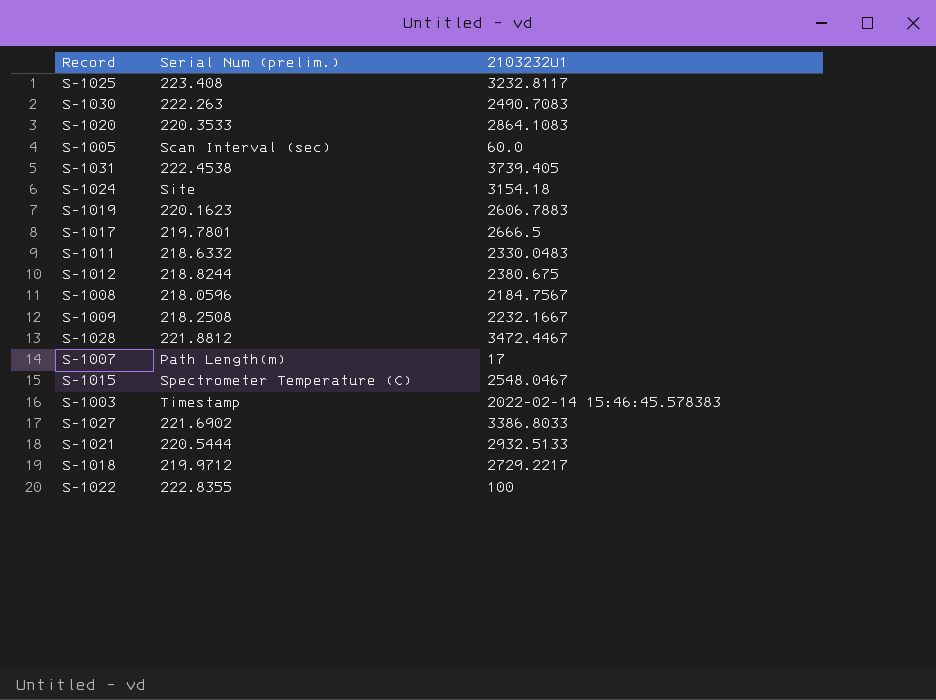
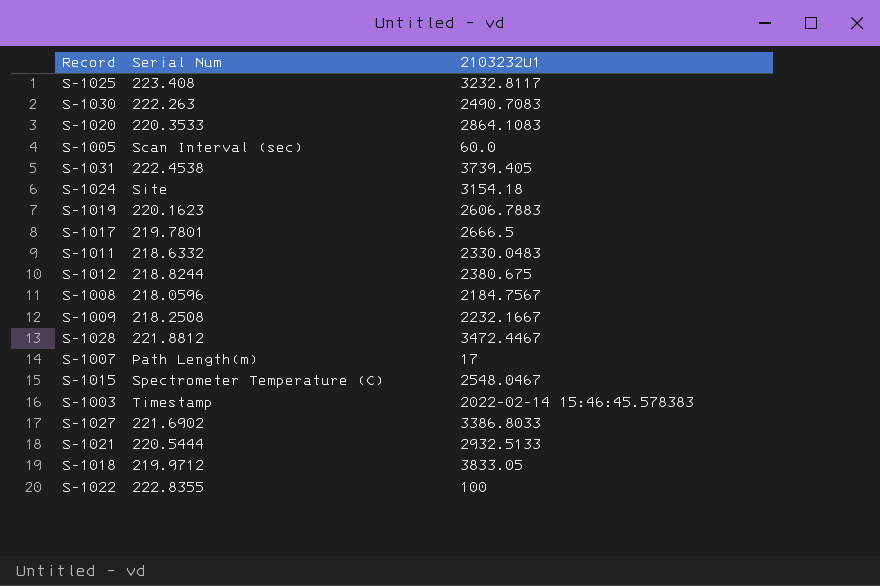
column name: Serial Num (prelim.) -> Serial Num
S-1018 | 2103232U1: 2729.2217 -> 3833.05

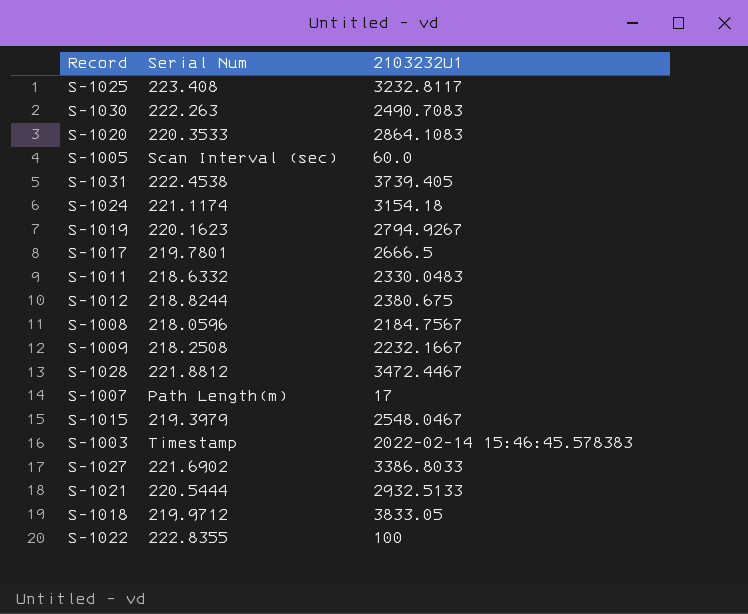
S-1024 | Serial Num: Site -> 221.1174
S-1019 | 2103232U1: 2606.7883 -> 2794.9267
S-1015 | Serial Num: Spectrometer Temperature (C) -> 219.3979

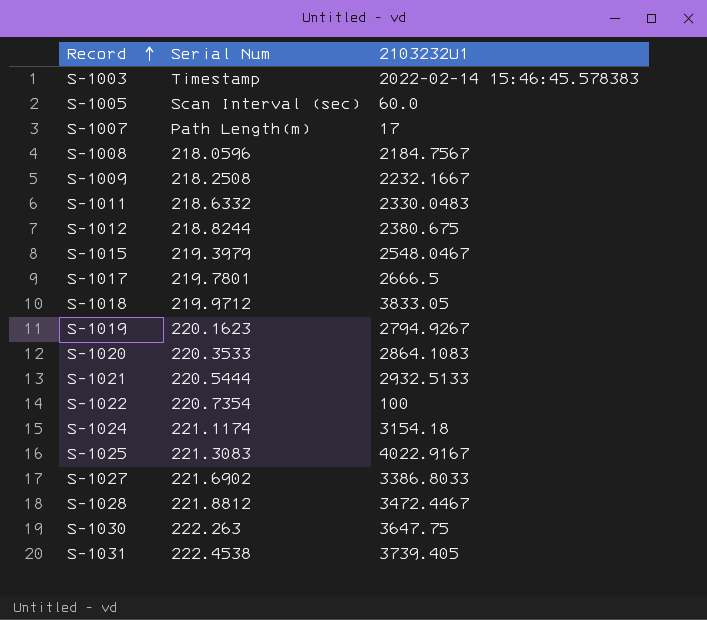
row order: none -> Record ascending
S-1022 | Serial Num: 222.8355 -> 220.7354
S-1025 | Serial Num: 223.408 -> 221.3083
S-1025 | 2103232U1: 3232.8117 -> 4022.9167
S-1030 | 2103232U1: 2490.7083 -> 3647.75

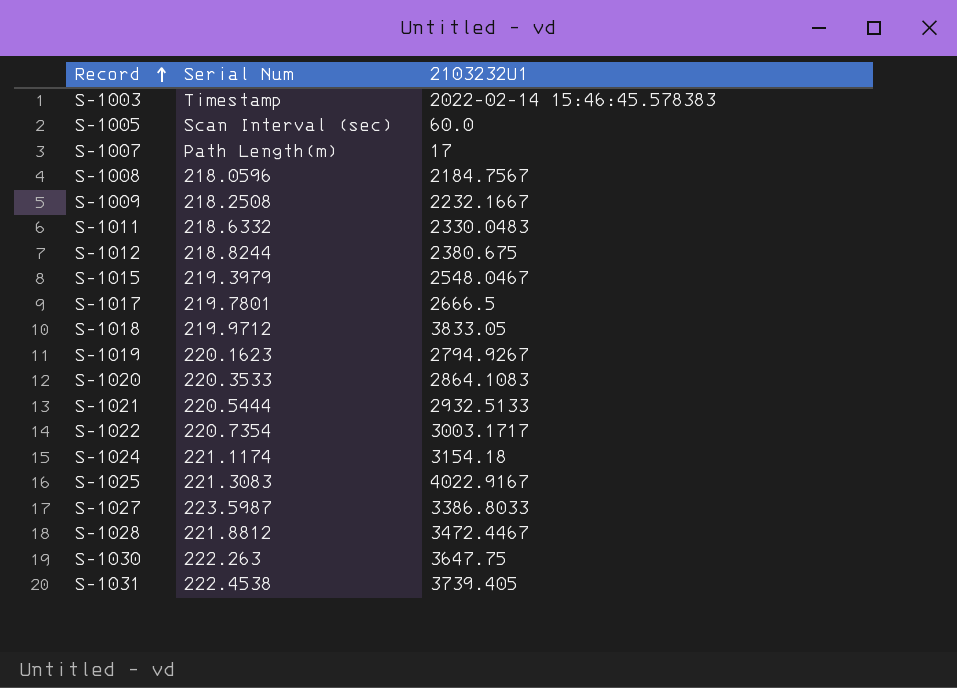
S-1022 | 2103232U1: 100 -> 3003.1717
S-1027 | Serial Num: 221.6902 -> 223.5987

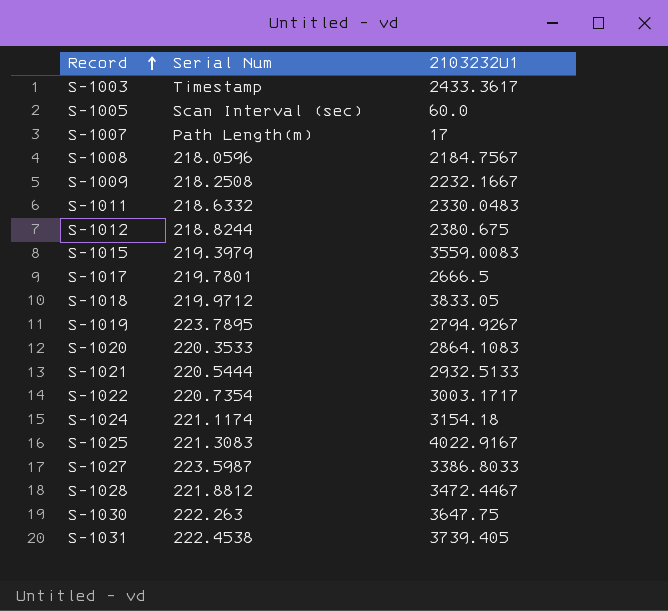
S-1003 | 2103232U1: 2022-02-14 15:46:45.578383 -> 2433.3617
S-1015 | 2103232U1: 2548.0467 -> 3559.0083
S-1019 | Serial Num: 220.1623 -> 223.7895

